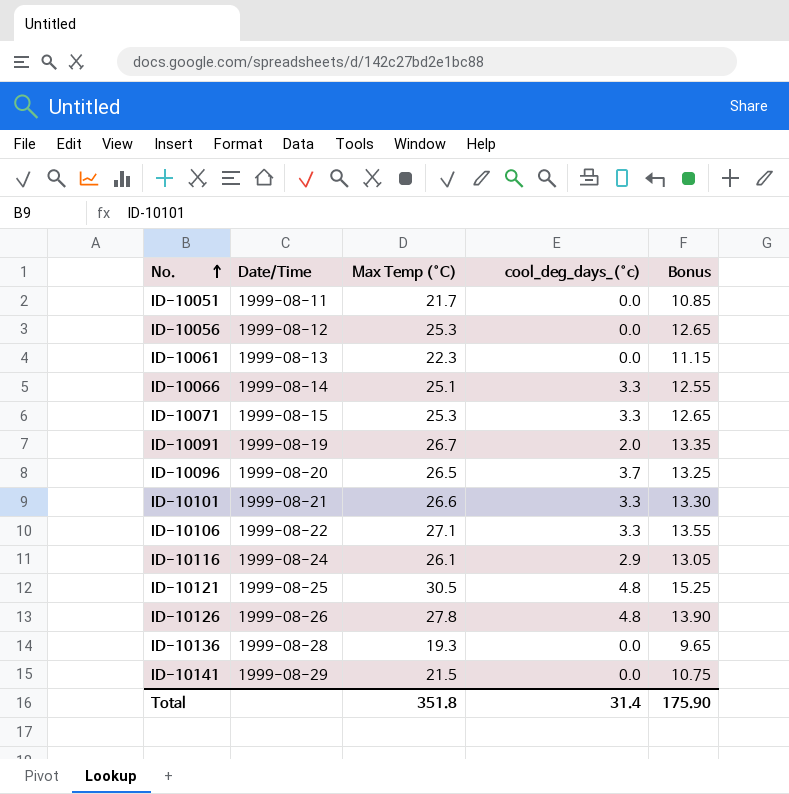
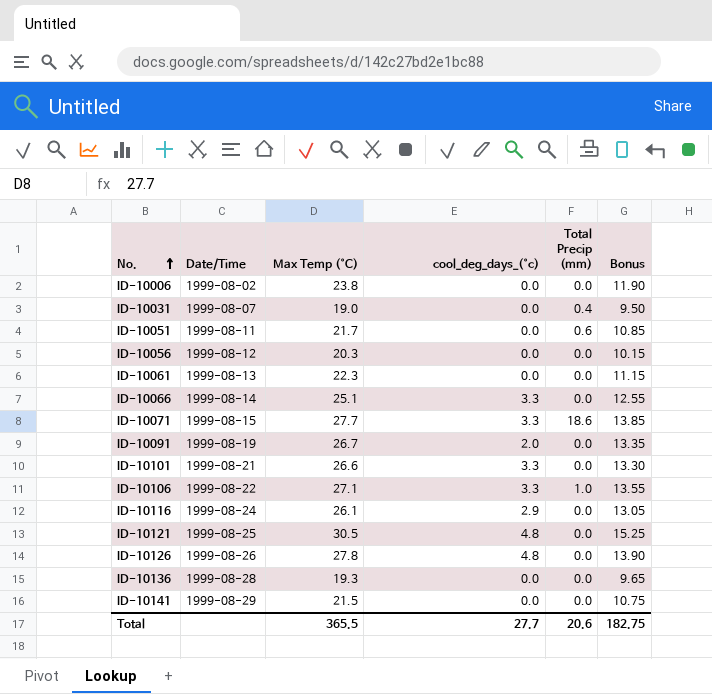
column Total Precip (mm) | position: none -> 5
row ID-10096: 1999-08-20 | 26.5 | 3.7 | 13.25 -> none
row ID-10006: none -> 1999-08-02 | 23.8 | 0.0 | 0.0 | 11.90
row ID-10031: none -> 1999-08-07 | 19.0 | 0.0 | 0.4 | 9.50
ID-10056 | Max Temp (°C): 25.3 -> 20.3
ID-10056 | Bonus: 12.65 -> 10.15
ID-10071 | Max Temp (°C): 25.3 -> 27.7
ID-10071 | Bonus: 12.65 -> 13.85
Total | Max Temp (°C): 351.8 -> 365.5
Total | cool_deg_days_(°c): 31.4 -> 27.7
Total | Bonus: 175.90 -> 182.75

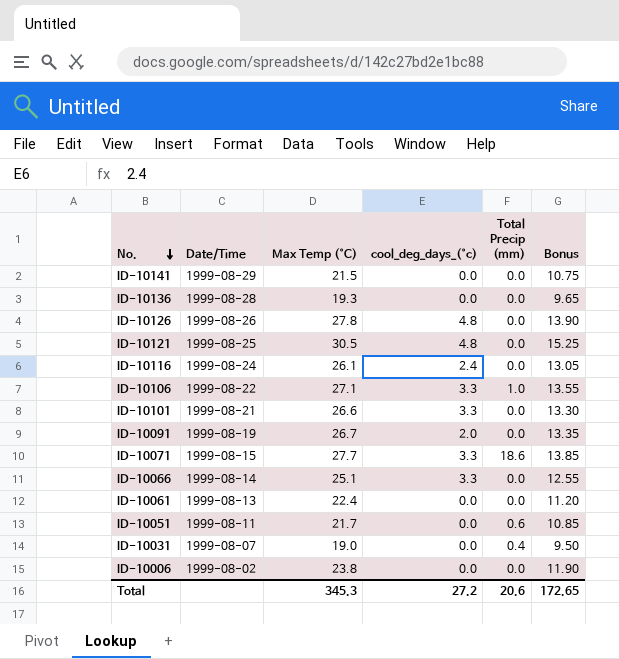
row order: No. ascending -> No. descending
row ID-10056: 1999-08-12 | 20.3 | 0.0 | 0.0 | 10.15 -> none
ID-10116 | cool_deg_days_(°c): 2.9 -> 2.4
ID-10061 | Max Temp (°C): 22.3 -> 22.4
ID-10061 | Bonus: 11.15 -> 11.20
Total | Max Temp (°C): 365.5 -> 345.3
Total | cool_deg_days_(°c): 27.7 -> 27.2
Total | Bonus: 182.75 -> 172.65

